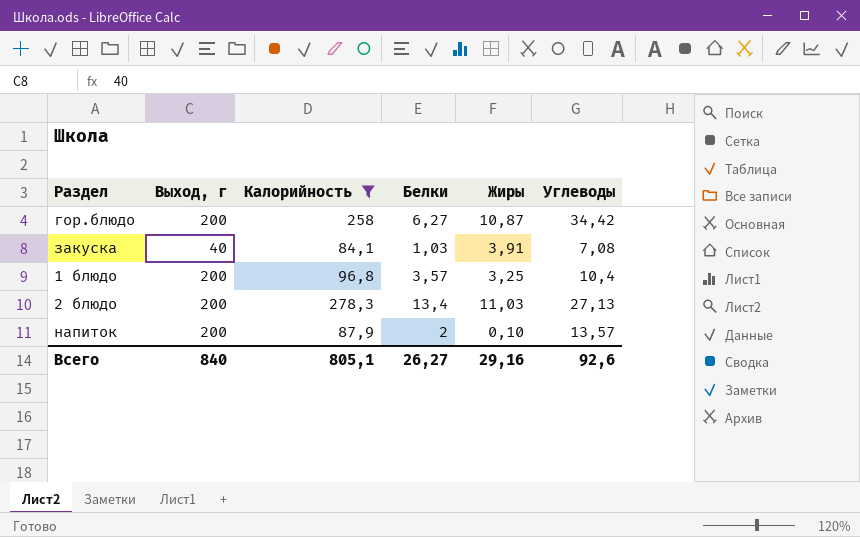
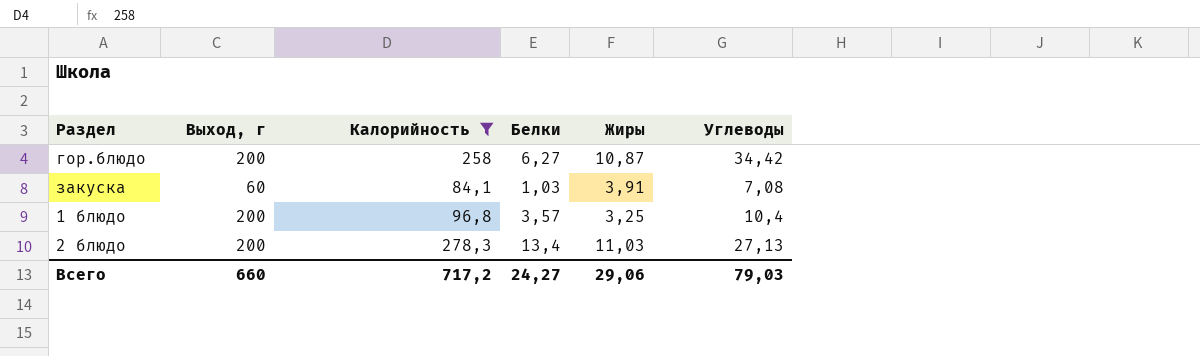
row напиток: 200 | 87,9 | 2 | 0,10 | 13,57 -> none
закуска | Выход, г: 40 -> 60
Всего | Выход, г: 840 -> 660
Всего | Калорийность: 805,1 -> 717,2
Всего | Белки: 26,27 -> 24,27
Всего | Жиры: 29,16 -> 29,06
Всего | Углеводы: 92,6 -> 79,03

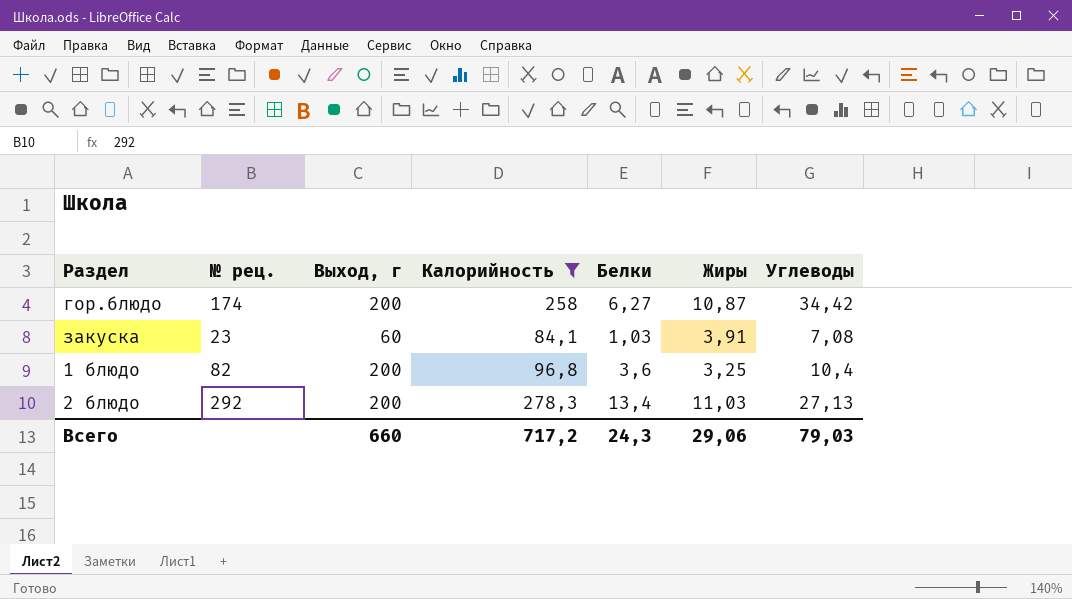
column № рец. | position: none -> 2
1 блюдо | Белки: 3,57 -> 3,6
Всего | Белки: 24,27 -> 24,3

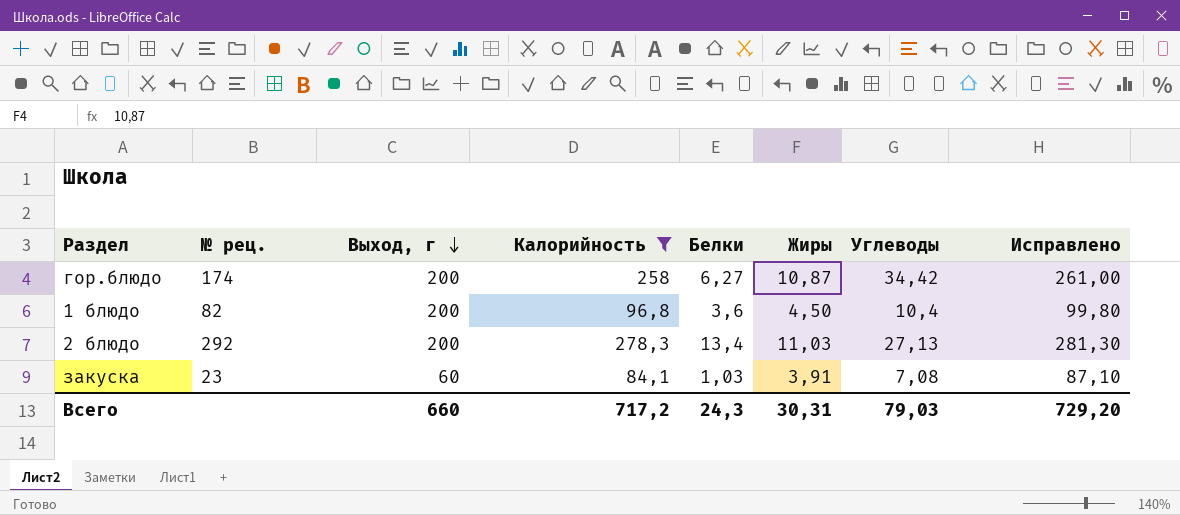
row order: none -> Выход, г descending
column Исправлено | formula: none -> [Калорийность] + 3
1 блюдо | Жиры: 3,25 -> 4,50
Всего | Жиры: 29,06 -> 30,31

